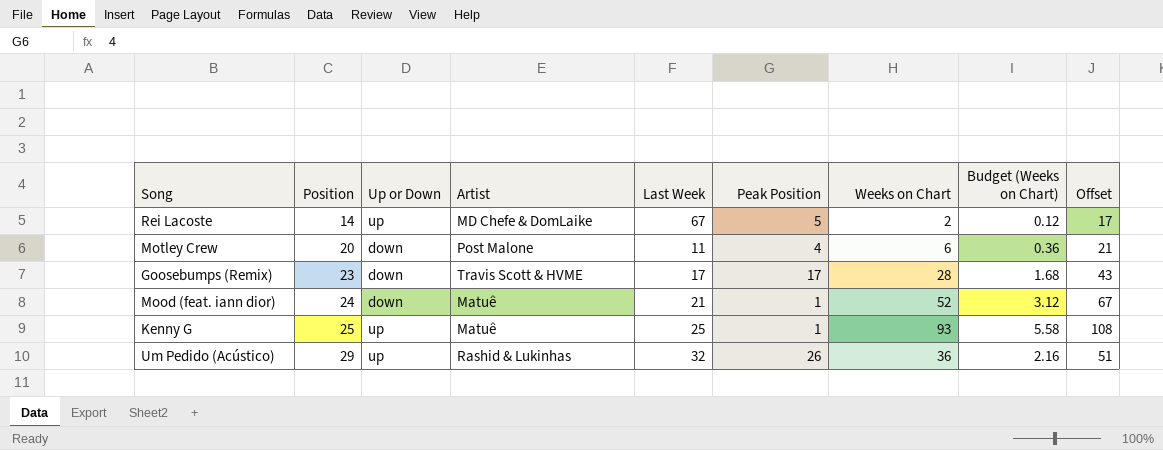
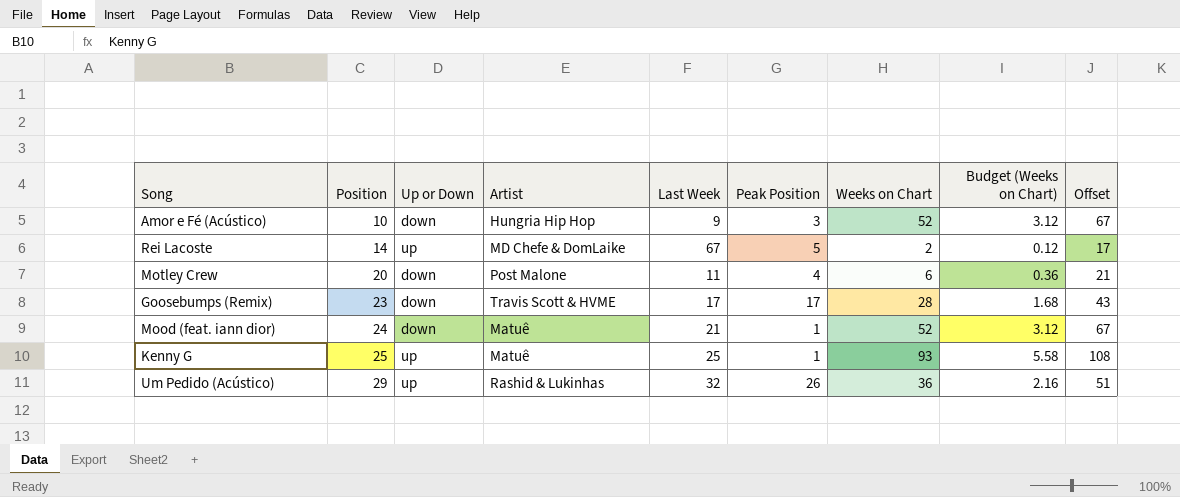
row Amor e Fé (Acústico): none -> 10 | down | Hungria Hip Hop | 9 | 3 | 52 | 3.12 | 67

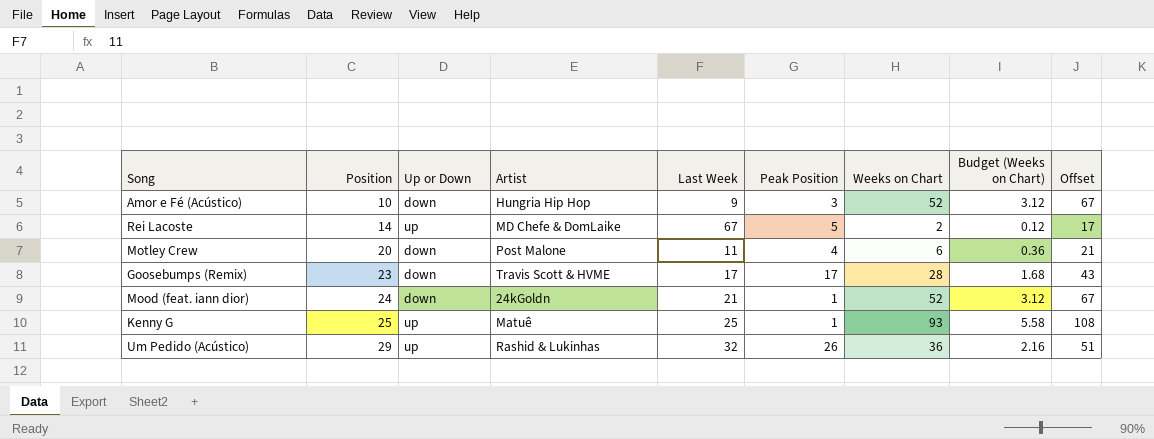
Mood (feat. iann dior) | Artist: Matuê -> 24kGoldn

